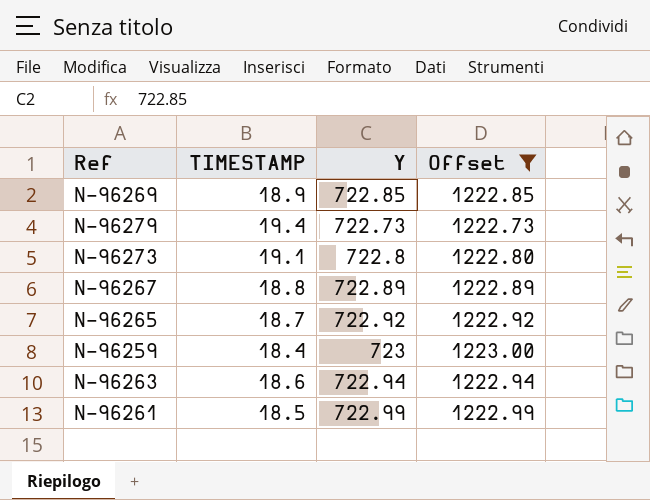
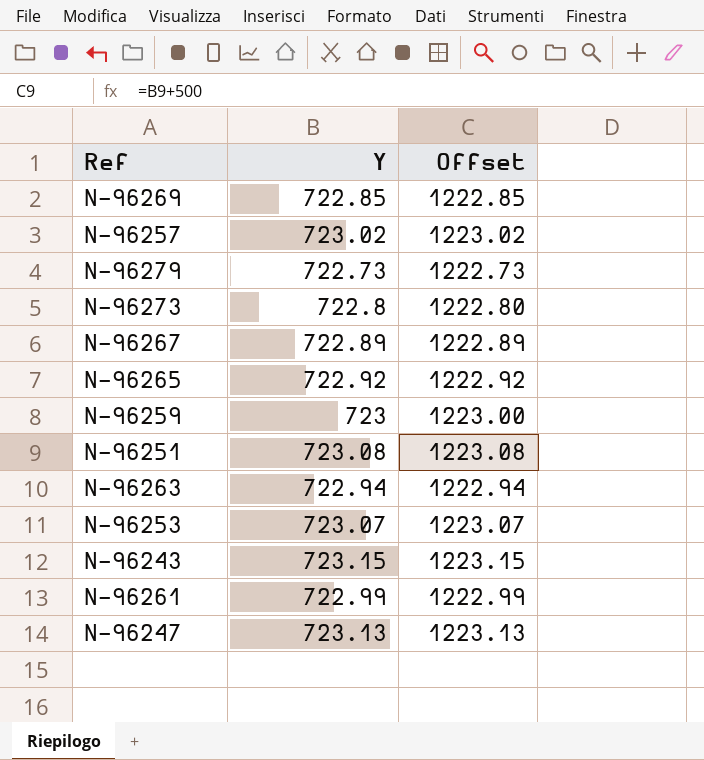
filter: Offset <= 1223.00 -> none
column TIMESTAMP | position: 2 -> none

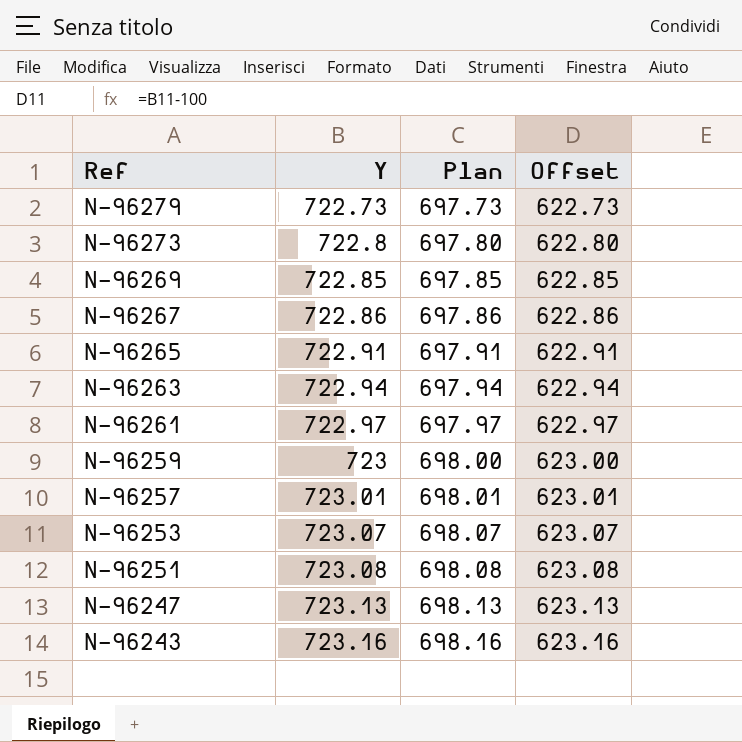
row order: none -> Ref descending
column Plan | formula: none -> [Y] - 25
column Offset | formula: [Y] + 500 -> [Y] - 100
N-96267 | Y: 722.89 -> 722.86
N-96265 | Y: 722.92 -> 722.91
N-96261 | Y: 722.99 -> 722.97
N-96257 | Y: 723.02 -> 723.01
N-96243 | Y: 723.15 -> 723.16

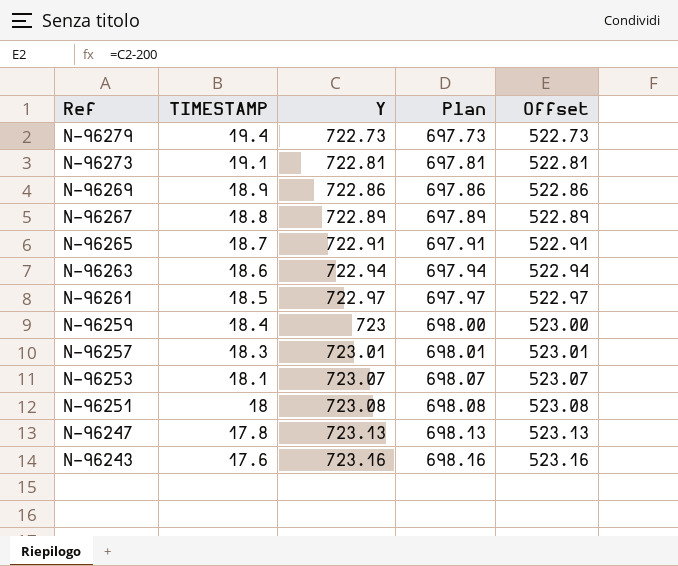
column TIMESTAMP | position: none -> 2
column Offset | formula: [Y] - 100 -> [Y] - 200
N-96273 | Y: 722.8 -> 722.81
N-96273 | Plan: 697.80 -> 697.81
N-96269 | Y: 722.85 -> 722.86
N-96269 | Plan: 697.85 -> 697.86
N-96267 | Y: 722.86 -> 722.89
N-96267 | Plan: 697.86 -> 697.89

